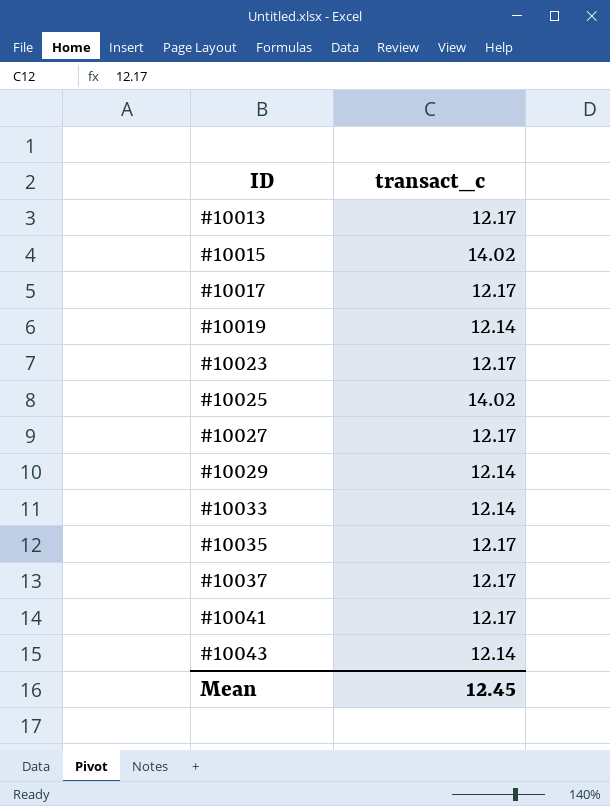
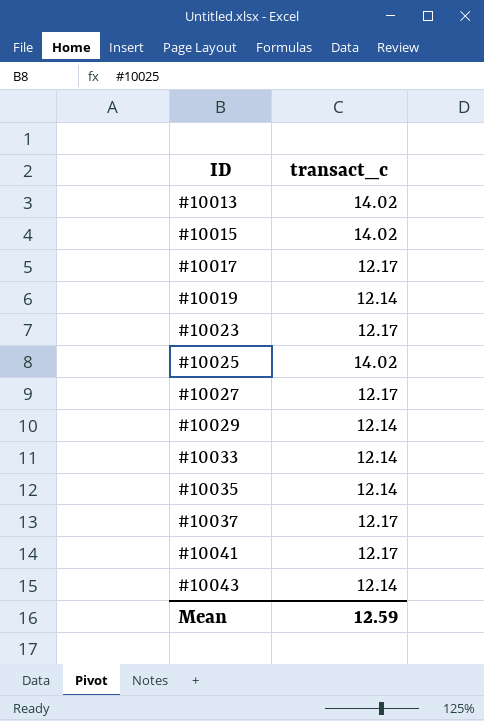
#10013 | transact_c: 12.17 -> 14.02
#10035 | transact_c: 12.17 -> 12.14
Mean | transact_c: 12.45 -> 12.59

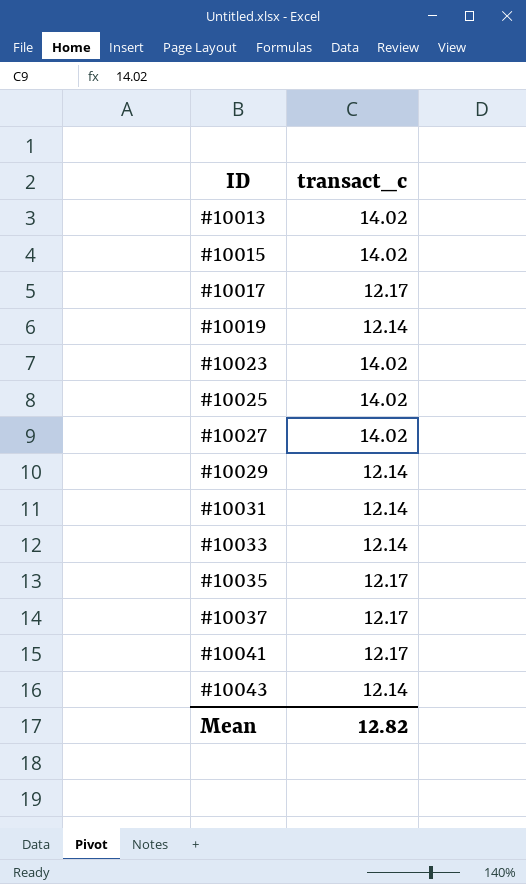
#10023 | transact_c: 12.17 -> 14.02
#10027 | transact_c: 12.17 -> 14.02
row #10031: none -> 12.14
#10035 | transact_c: 12.14 -> 12.17
Mean | transact_c: 12.59 -> 12.82

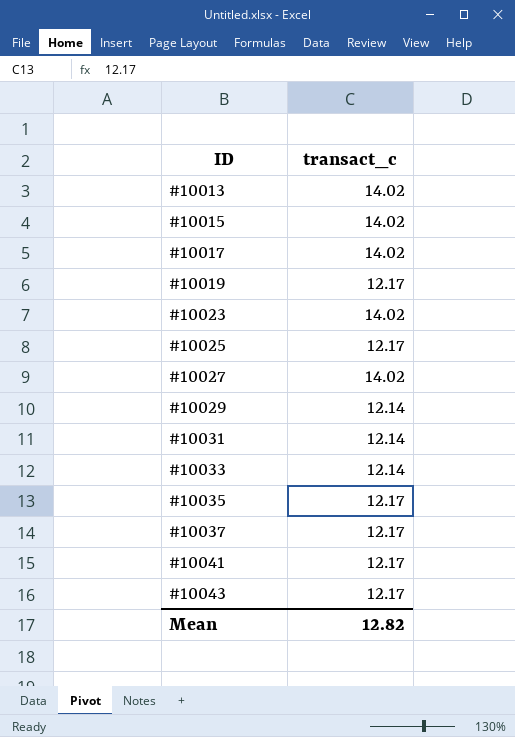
#10017 | transact_c: 12.17 -> 14.02
#10019 | transact_c: 12.14 -> 12.17
#10025 | transact_c: 14.02 -> 12.17
#10043 | transact_c: 12.14 -> 12.17

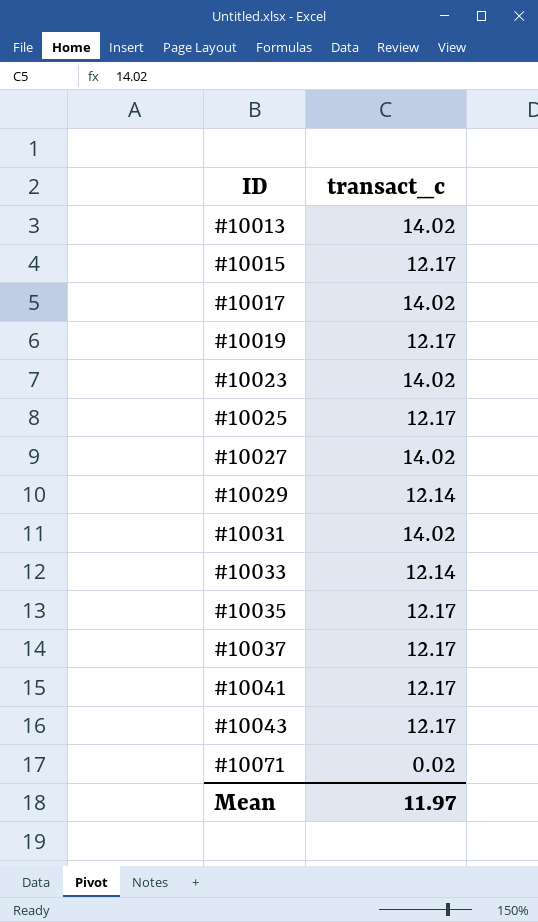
#10015 | transact_c: 14.02 -> 12.17
#10031 | transact_c: 12.14 -> 14.02
row #10071: none -> 0.02
Mean | transact_c: 12.82 -> 11.97

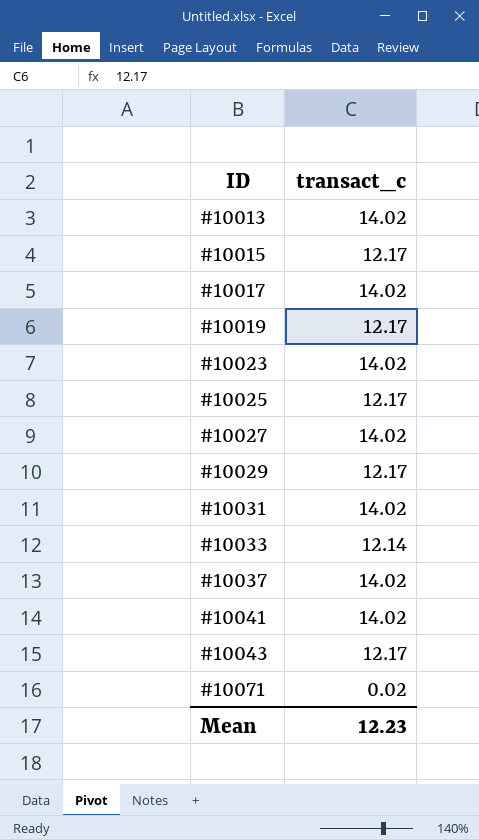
row #10035: 12.17 -> none
#10029 | transact_c: 12.14 -> 12.17
#10037 | transact_c: 12.17 -> 14.02
#10041 | transact_c: 12.17 -> 14.02
Mean | transact_c: 11.97 -> 12.23

